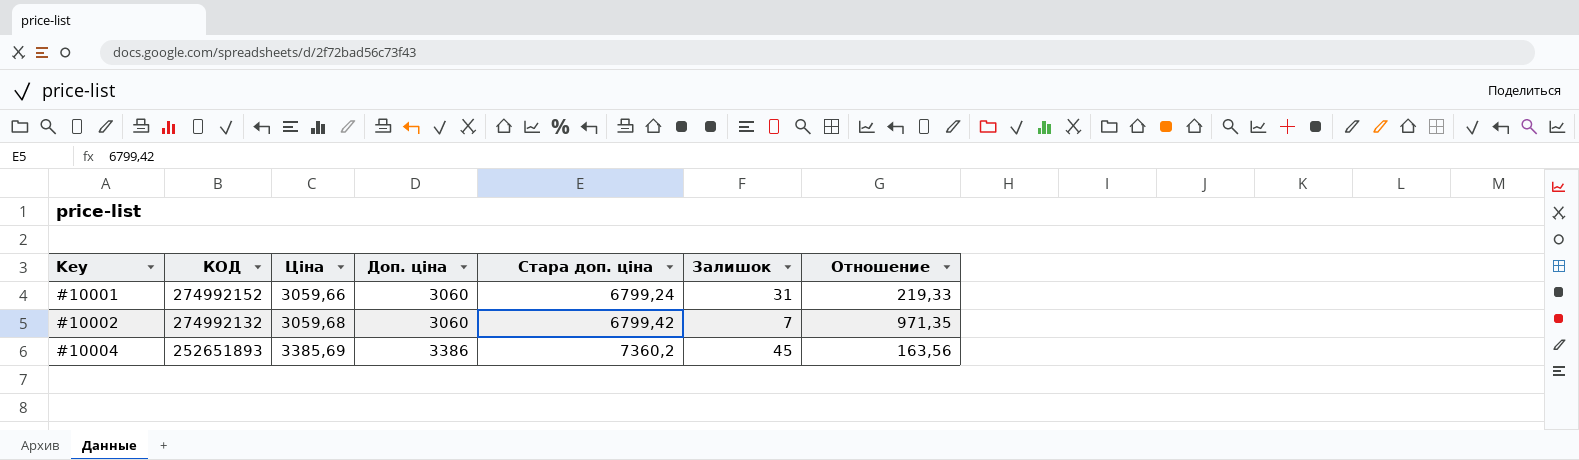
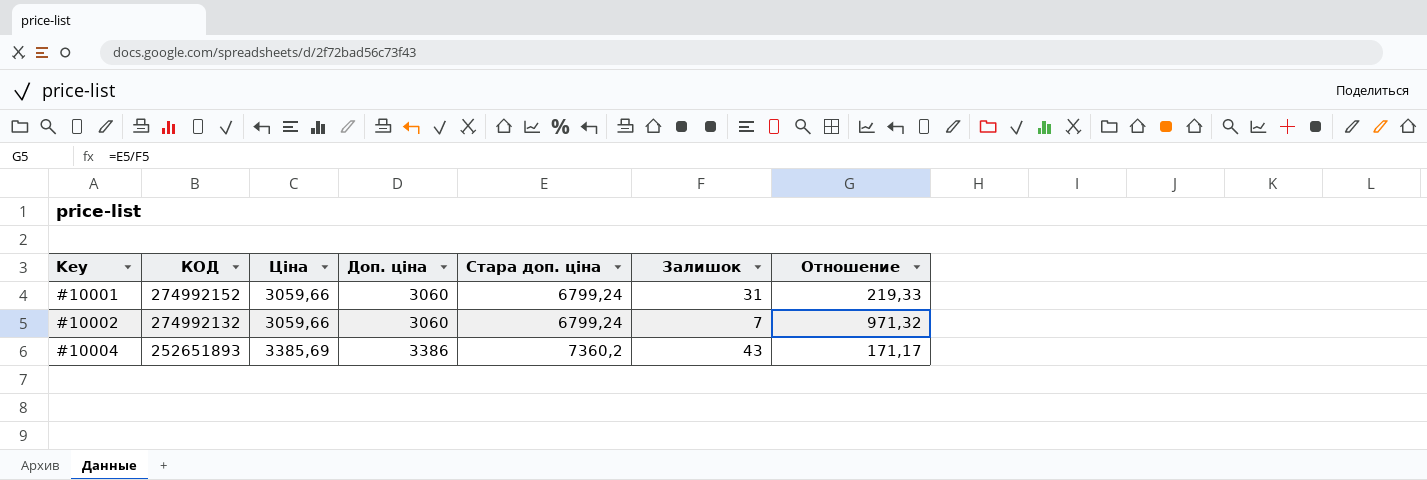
#10002 | Ціна: 3059,68 -> 3059,66
#10002 | Стара доп. ціна: 6799,42 -> 6799,24
#10002 | Отношение: 971,35 -> 971,32
#10004 | Залишок: 45 -> 43
#10004 | Отношение: 163,56 -> 171,17

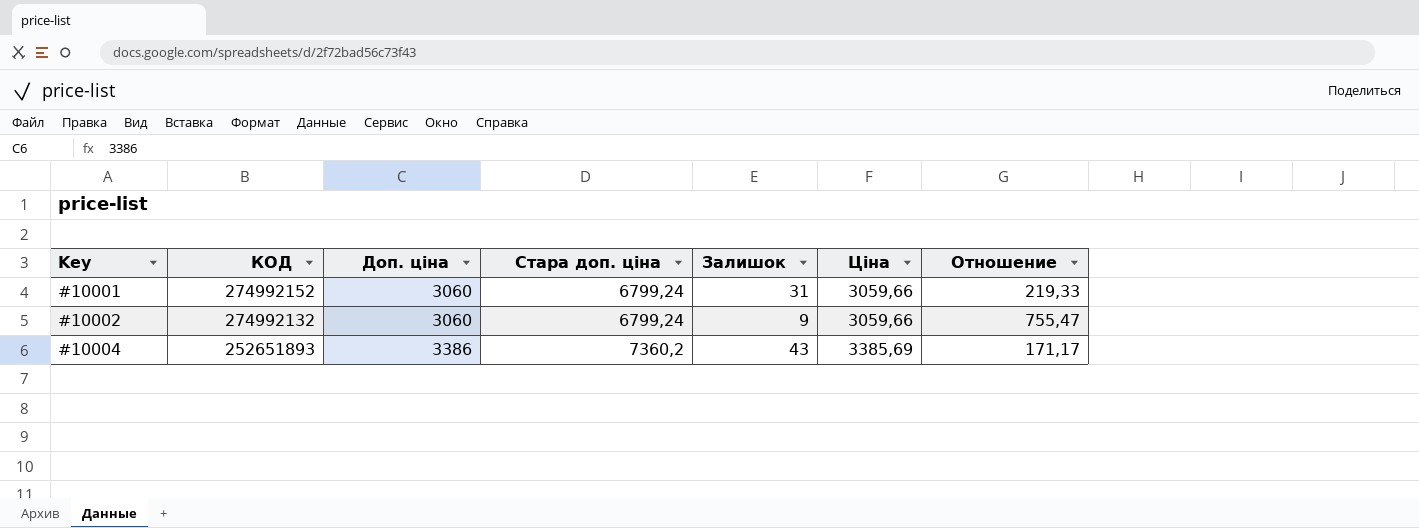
column Ціна | position: 3 -> 6
#10002 | Залишок: 7 -> 9
#10002 | Отношение: 971,32 -> 755,47

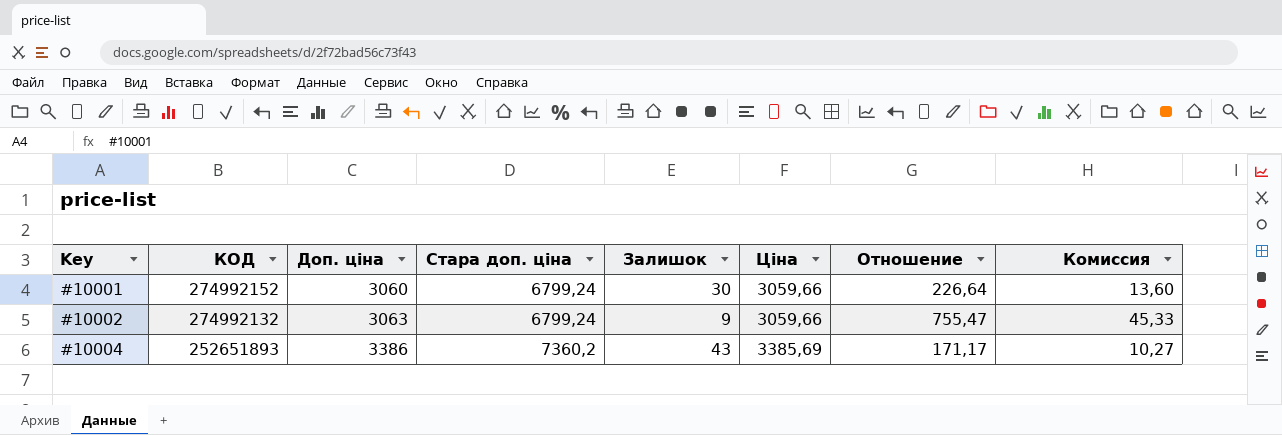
column Комиссия | formula: none -> [Отношение] * 0,06
#10001 | Залишок: 31 -> 30
#10001 | Отношение: 219,33 -> 226,64
#10002 | Доп. ціна: 3060 -> 3063

